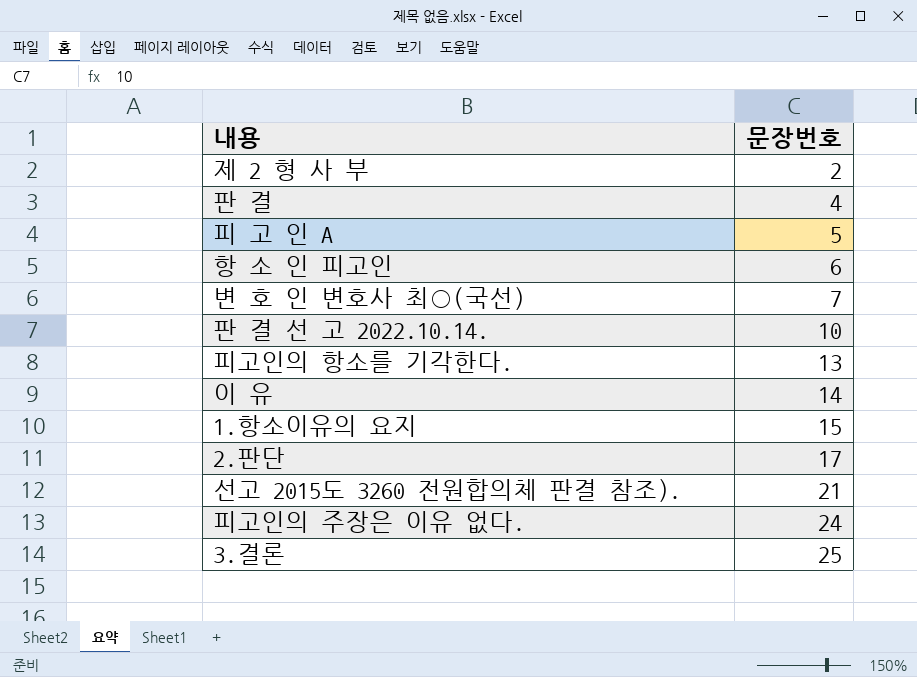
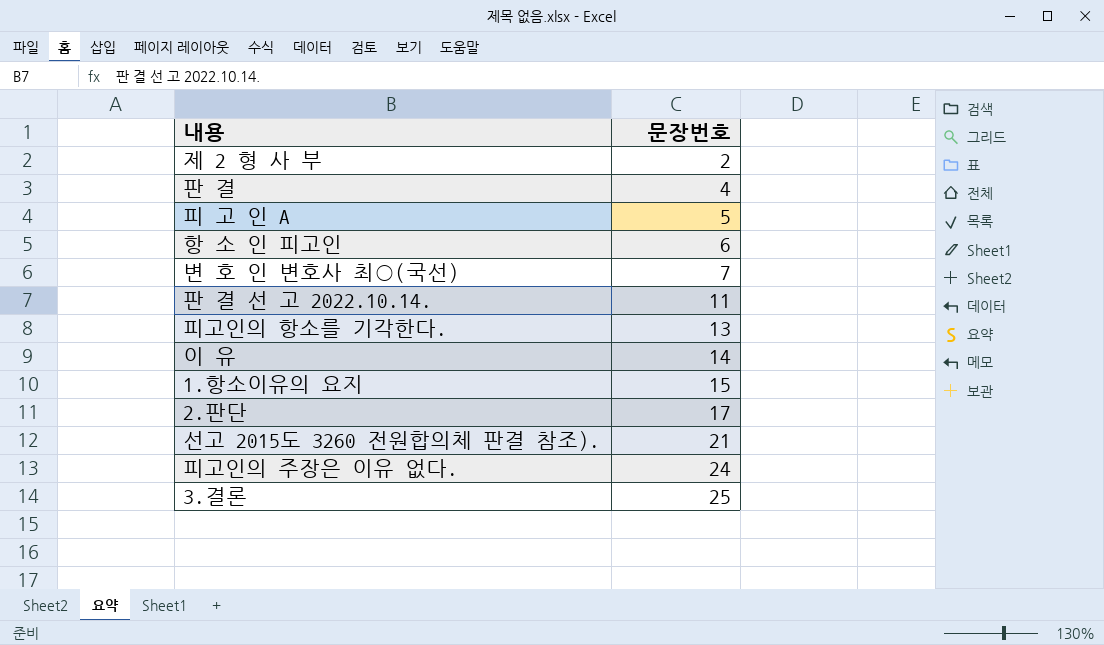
판 결 선 고 2022.10.14. | 문장번호: 10 -> 11

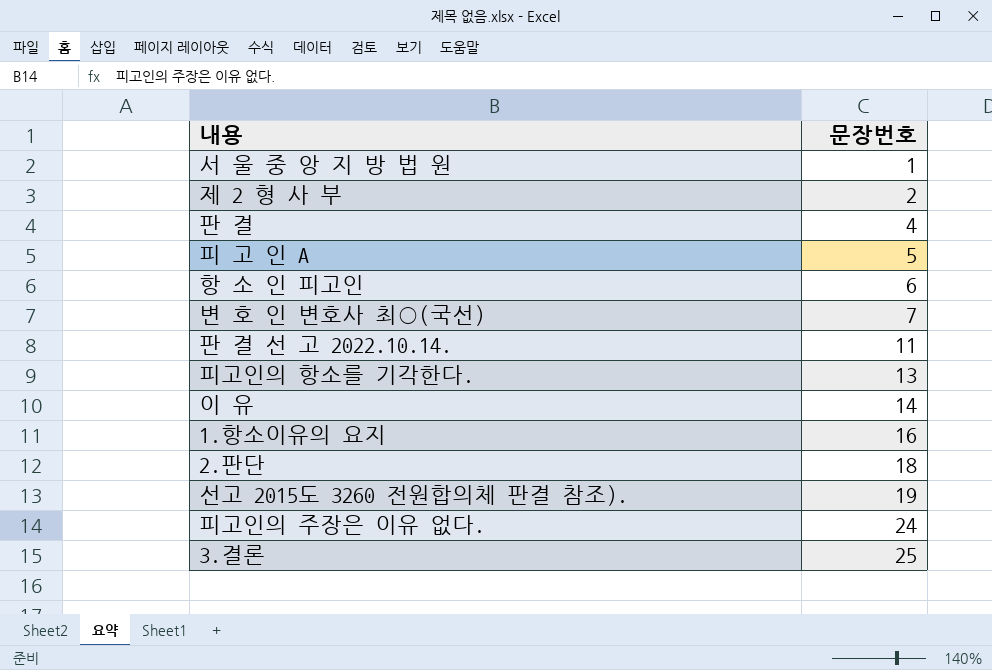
row 서 울 중 앙 지 방 법 원: none -> 1
1.항소이유의 요지 | 문장번호: 15 -> 16
2.판단 | 문장번호: 17 -> 18
선고 2015도 3260 전원합의체 판결 참조). | 문장번호: 21 -> 19

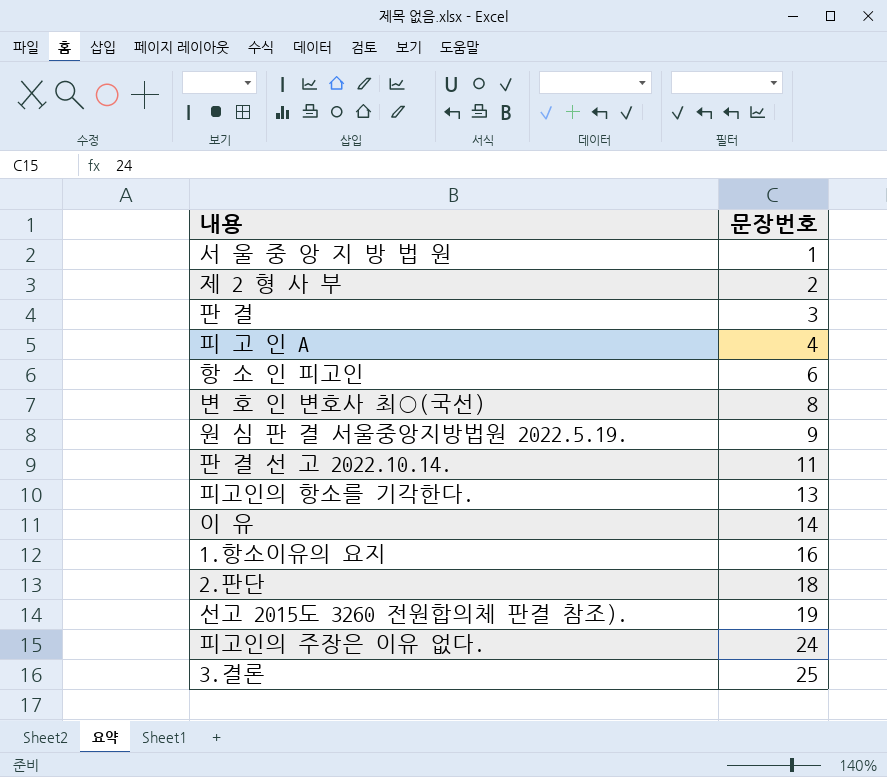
판 결 | 문장번호: 4 -> 3
피 고 인 A | 문장번호: 5 -> 4
변 호 인 변호사 최○(국선) | 문장번호: 7 -> 8
row 원 심 판 결 서울중앙지방법원 2022.5.19.: none -> 9

